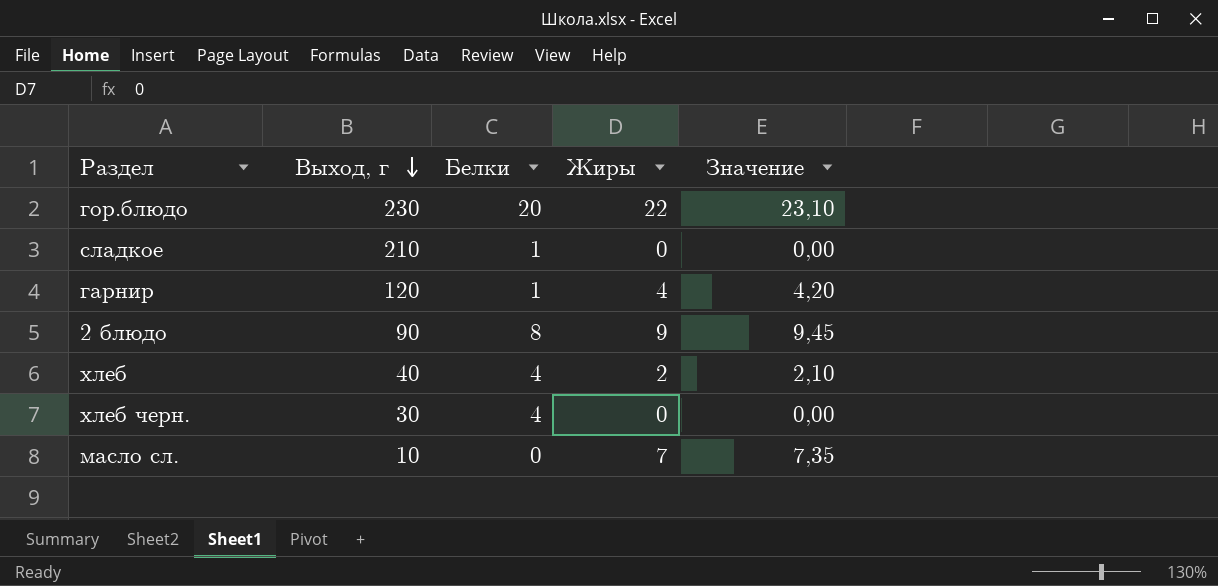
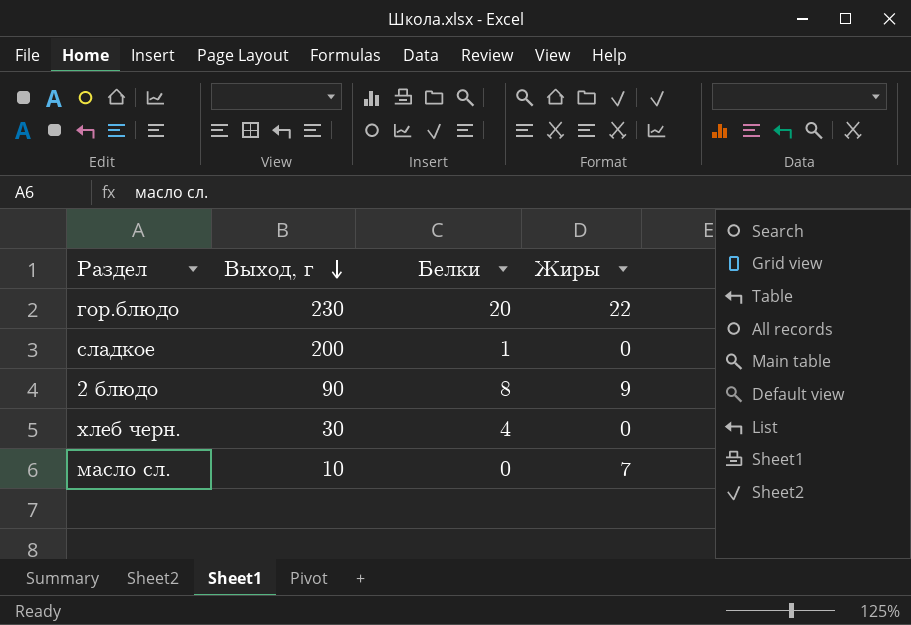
column Значение | formula: [Жиры] * 1,05 -> none
row гарнир: 120 | 1 | 4 | 4,20 -> none
row хлеб: 40 | 4 | 2 | 2,10 -> none
сладкое | Выход, г: 210 -> 200

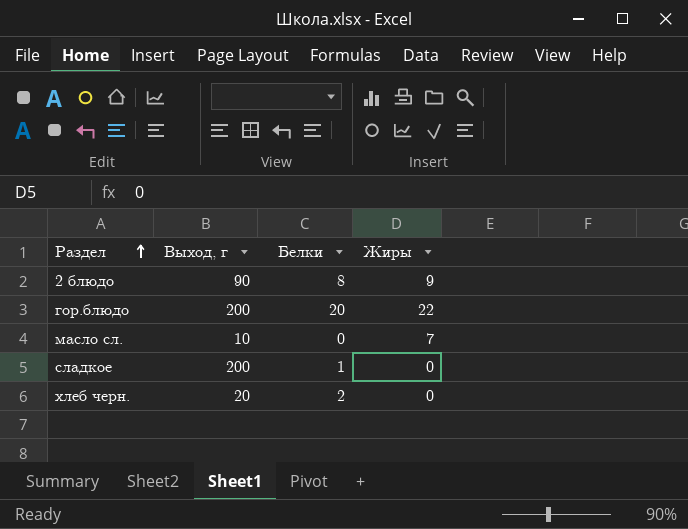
row order: Выход, г descending -> Раздел ascending
гор.блюдо | Выход, г: 230 -> 200
хлеб черн. | Выход, г: 30 -> 20
хлеб черн. | Белки: 4 -> 2

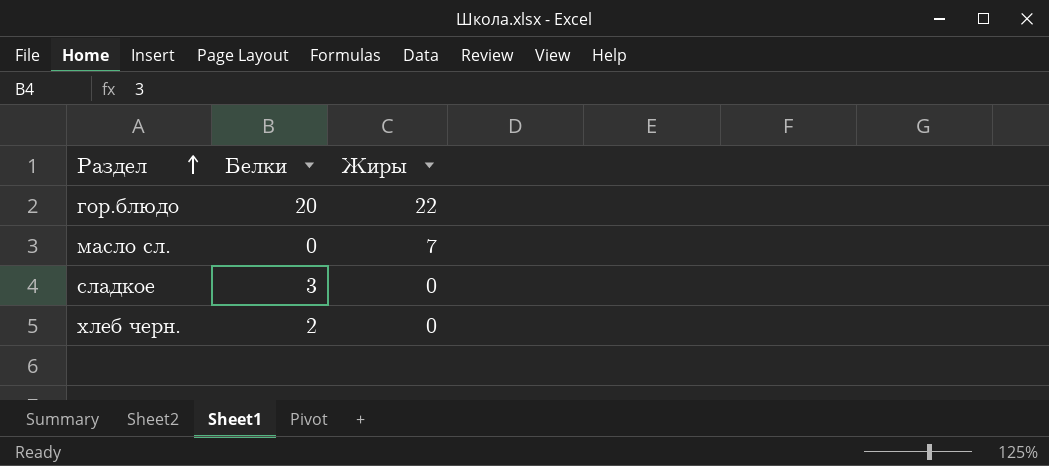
column Выход, г | position: 2 -> none
row 2 блюдо: 90 | 8 | 9 -> none
сладкое | Белки: 1 -> 3

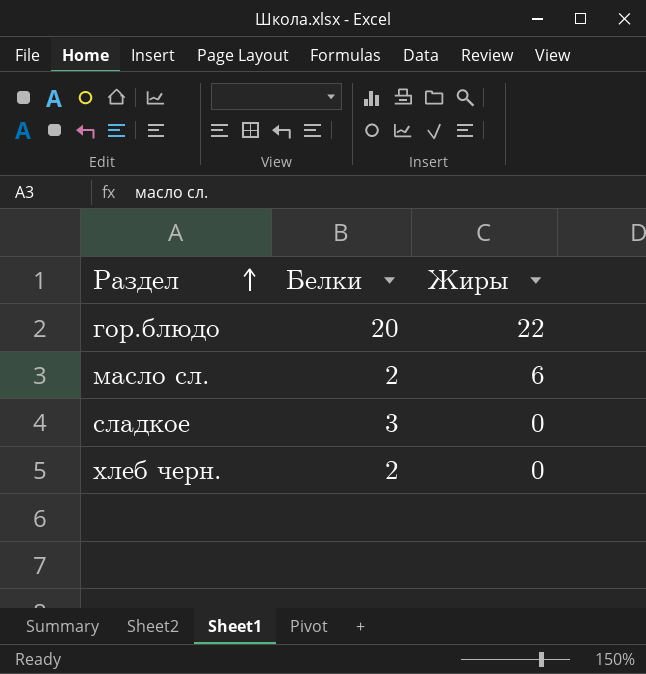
масло сл. | Белки: 0 -> 2
масло сл. | Жиры: 7 -> 6

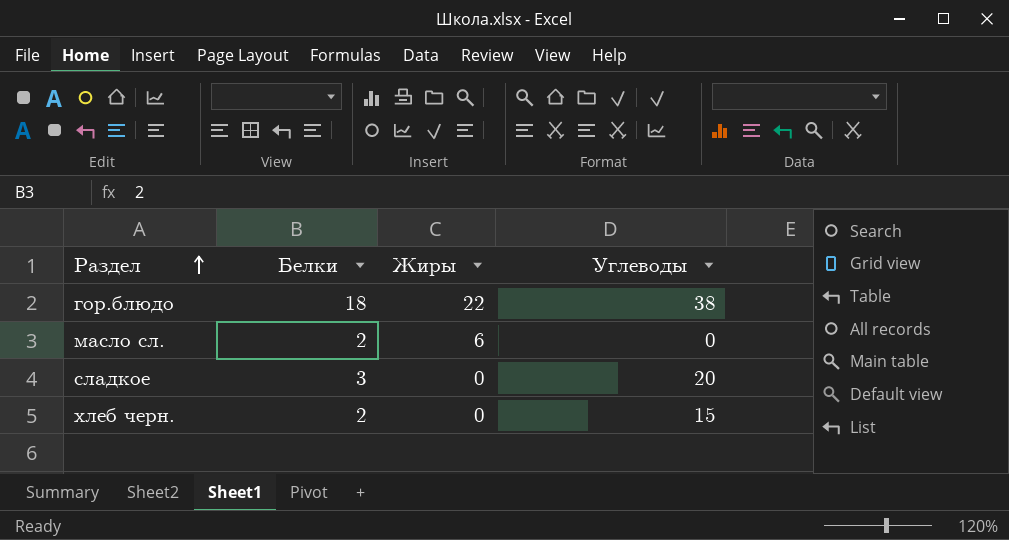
column Углеводы | position: none -> 4
гор.блюдо | Белки: 20 -> 18

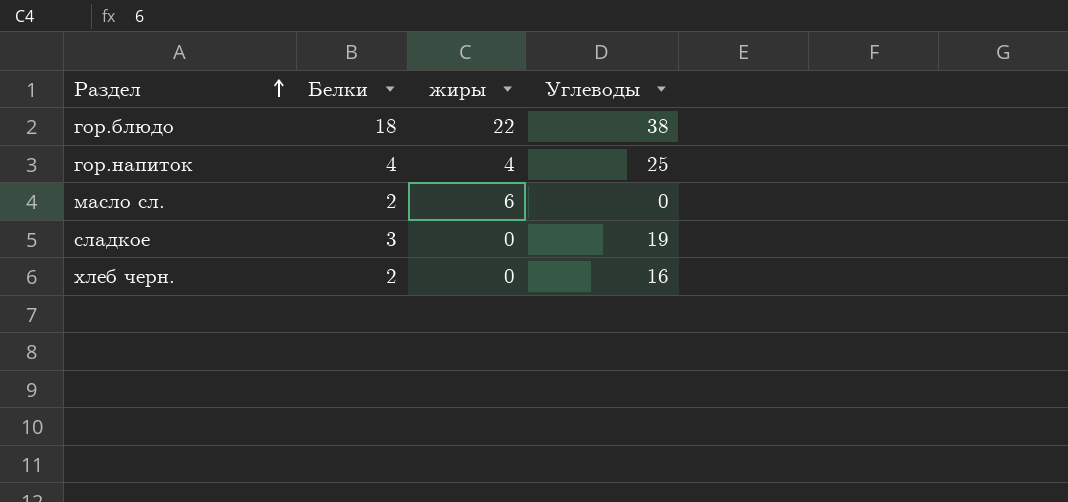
column name: Жиры -> жиры
row гор.напиток: none -> 4 | 4 | 25
сладкое | Углеводы: 20 -> 19
хлеб черн. | Углеводы: 15 -> 16

